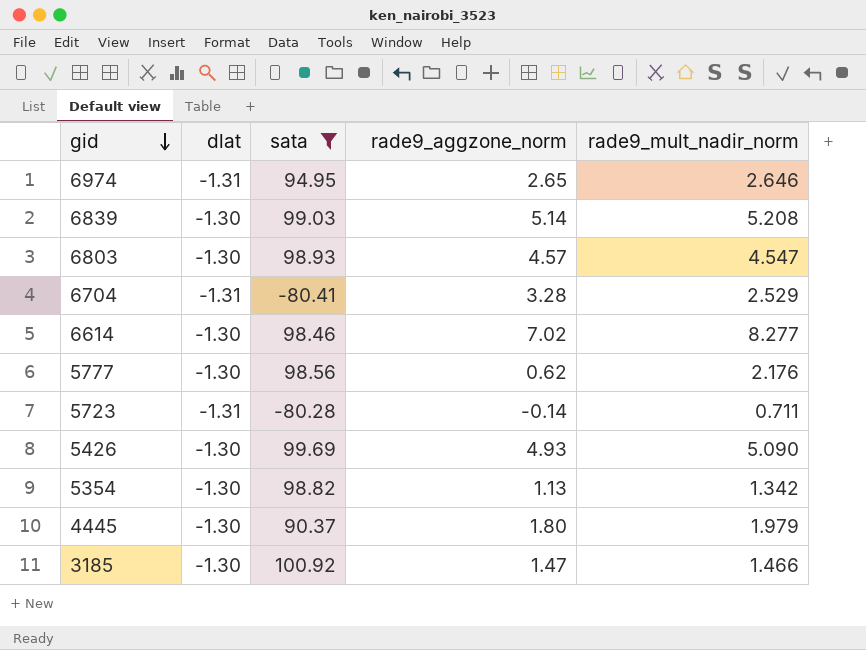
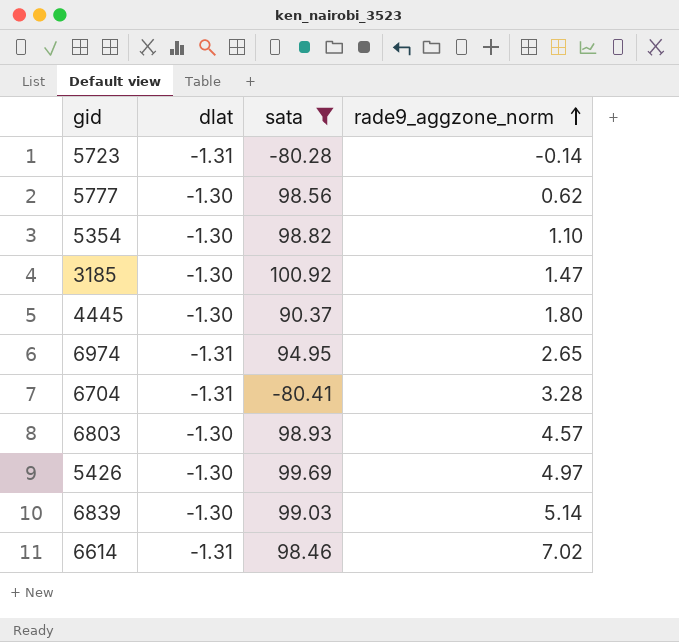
row order: gid descending -> rade9_aggzone_norm ascending
column rade9_mult_nadir_norm | position: 5 -> none
5354 | rade9_aggzone_norm: 1.13 -> 1.10
5426 | rade9_aggzone_norm: 4.93 -> 4.97
6614 | dlat: -1.30 -> -1.31

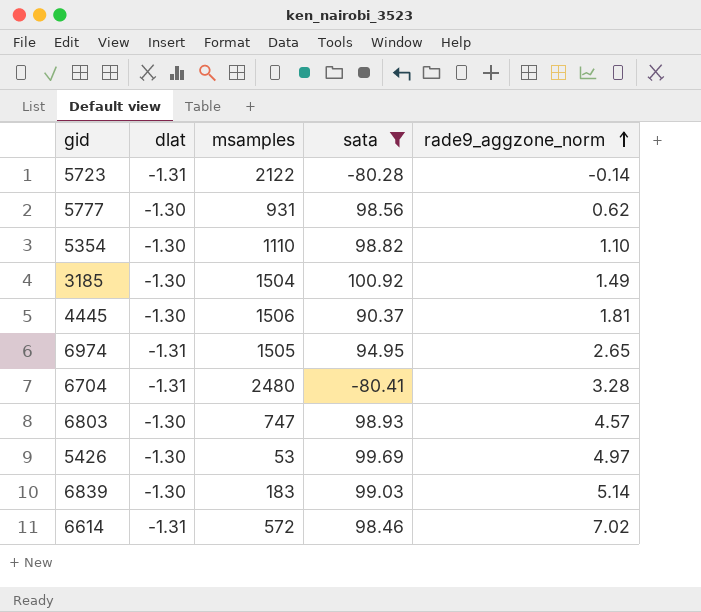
column msamples | position: none -> 3
3185 | rade9_aggzone_norm: 1.47 -> 1.49
4445 | rade9_aggzone_norm: 1.80 -> 1.81

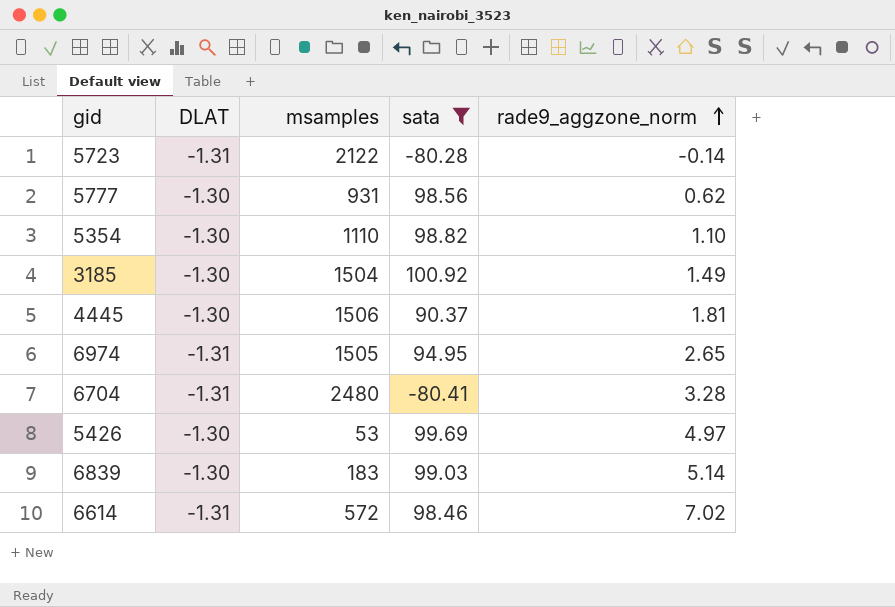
column name: dlat -> DLAT
row 6803: -1.30 | 747 | 98.93 | 4.57 -> none

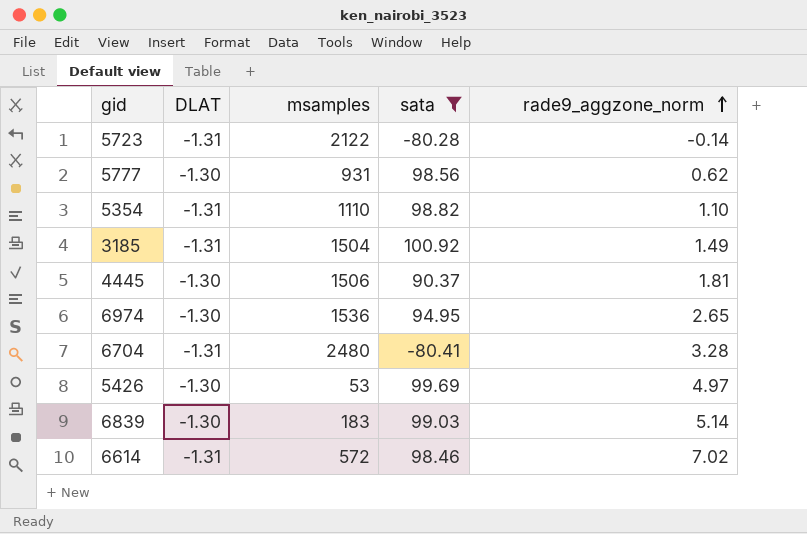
5354 | DLAT: -1.30 -> -1.31
3185 | DLAT: -1.30 -> -1.31
6974 | DLAT: -1.31 -> -1.30
6974 | msamples: 1505 -> 1536

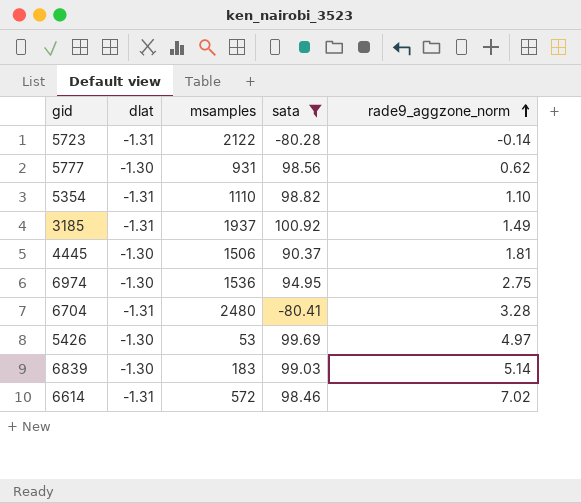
column name: DLAT -> dlat
3185 | msamples: 1504 -> 1937
6974 | rade9_aggzone_norm: 2.65 -> 2.75

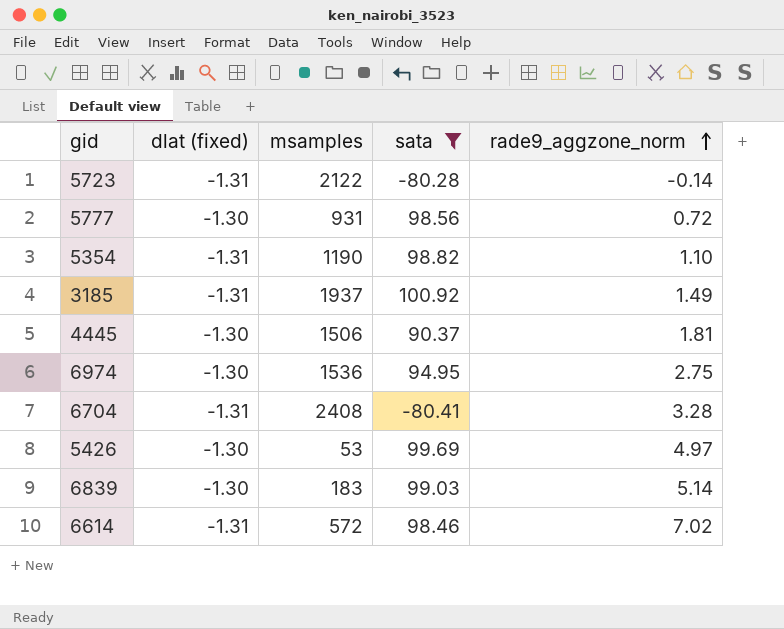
column name: dlat -> dlat (fixed)
5777 | rade9_aggzone_norm: 0.62 -> 0.72
5354 | msamples: 1110 -> 1190
6704 | msamples: 2480 -> 2408

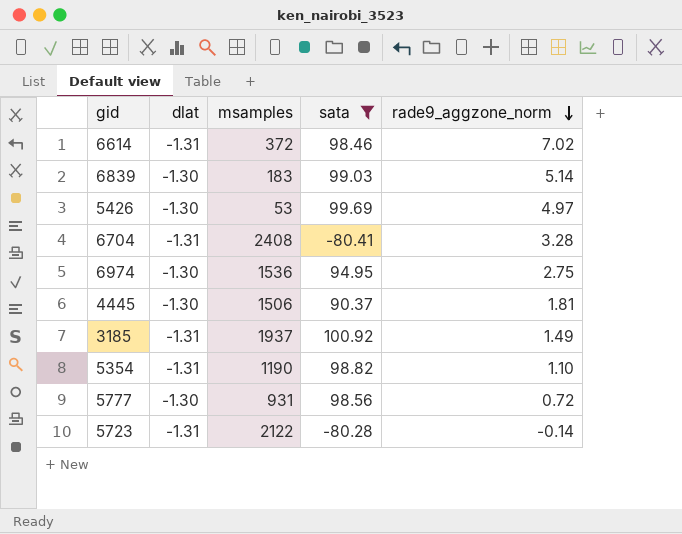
row order: rade9_aggzone_norm ascending -> rade9_aggzone_norm descending
column name: dlat (fixed) -> dlat
6614 | msamples: 572 -> 372

